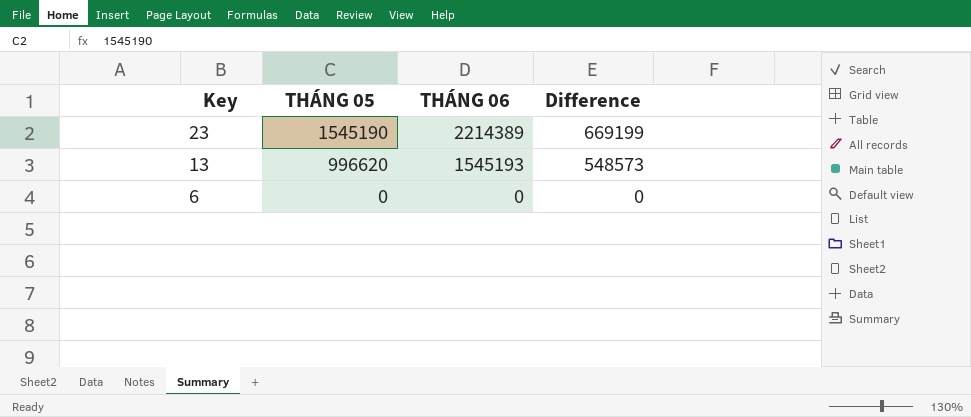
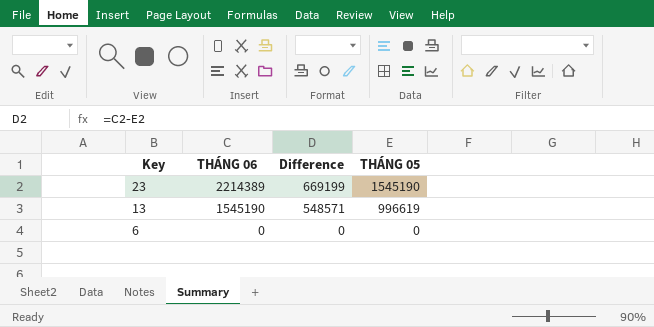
column THÁNG 05 | position: 2 -> 4
13 | THÁNG 06: 1545193 -> 1545190
13 | Difference: 548573 -> 548571
13 | THÁNG 05: 996620 -> 996619

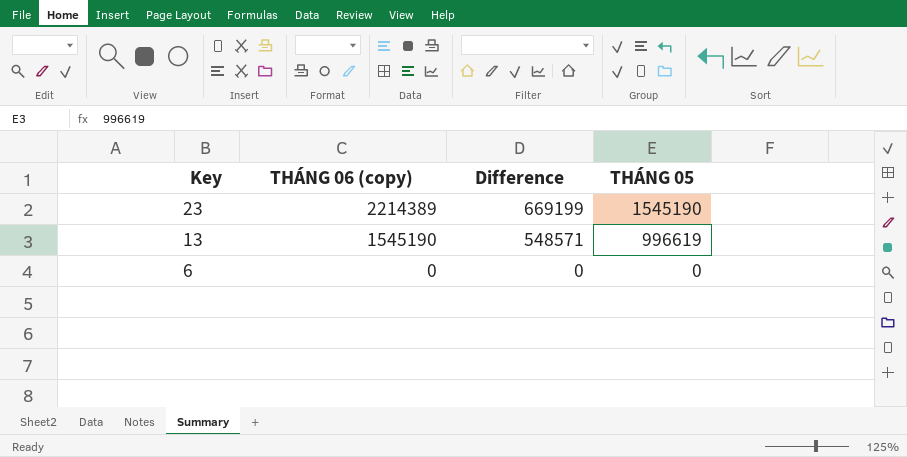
column name: THÁNG 06 -> THÁNG 06 (copy)

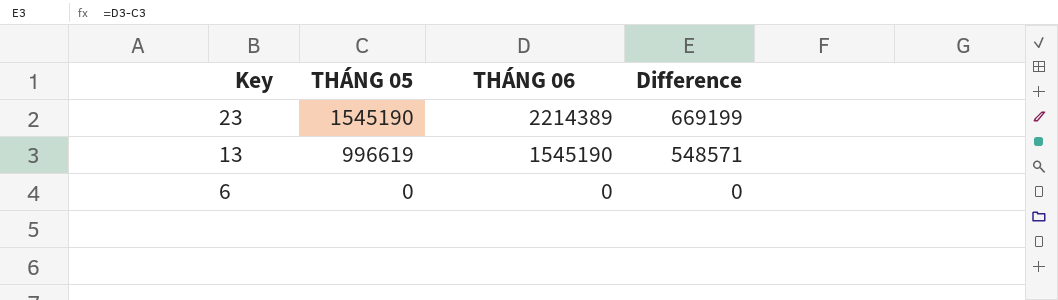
column THÁNG 05 | position: 4 -> 2
column name: THÁNG 06 (copy) -> THÁNG 06

